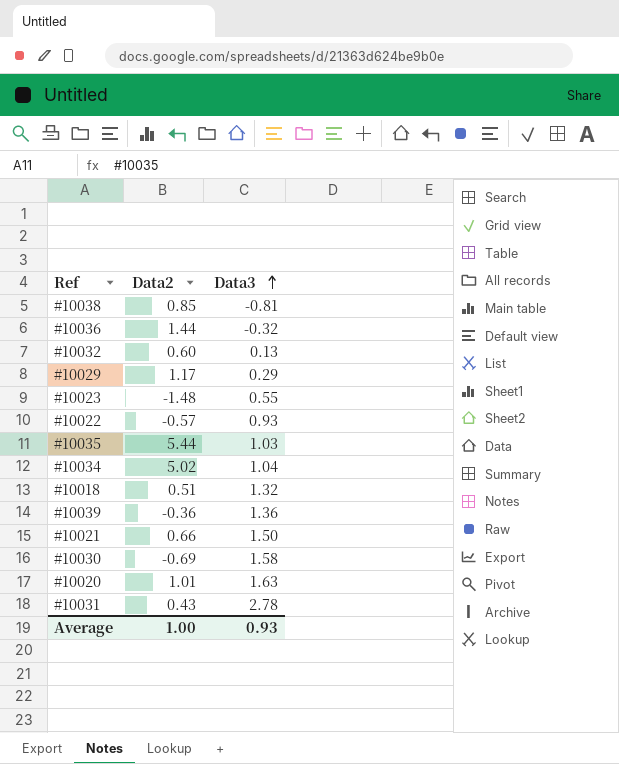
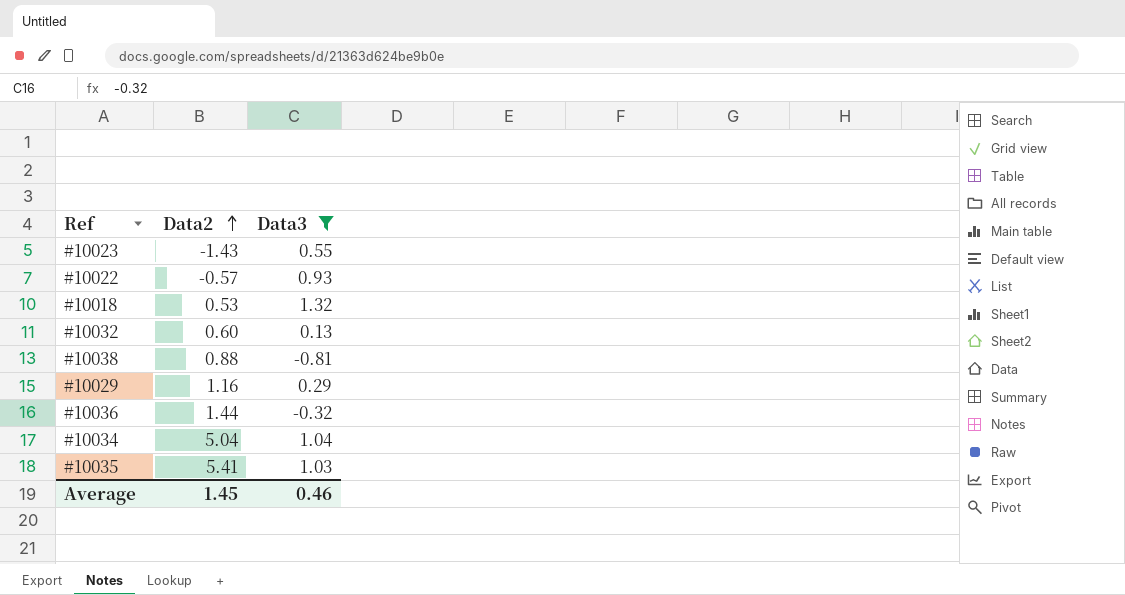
filter: none -> Data3 <= 1.32
row order: Data3 ascending -> Data2 ascending
#10023 | Data2: -1.48 -> -1.43
#10018 | Data2: 0.51 -> 0.53
#10038 | Data2: 0.85 -> 0.88
#10029 | Data2: 1.17 -> 1.16
#10034 | Data2: 5.02 -> 5.04
#10035 | Data2: 5.44 -> 5.41
Average | Data2: 1.00 -> 1.45
Average | Data3: 0.93 -> 0.46

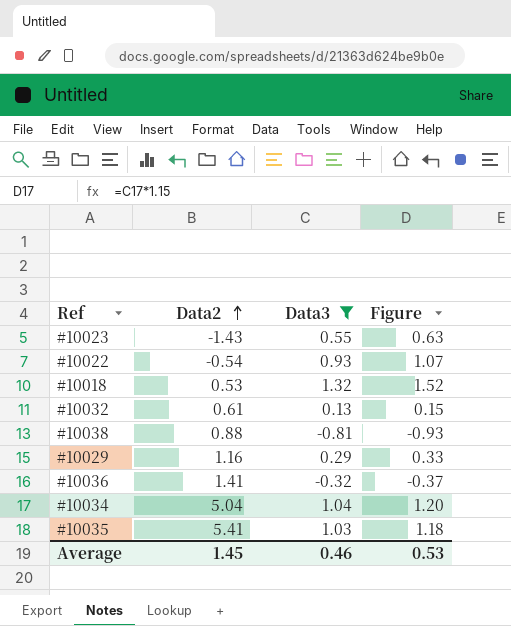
column Figure | formula: none -> [Data3] * 1.15
#10022 | Data2: -0.57 -> -0.54
#10032 | Data2: 0.60 -> 0.61
#10036 | Data2: 1.44 -> 1.41

